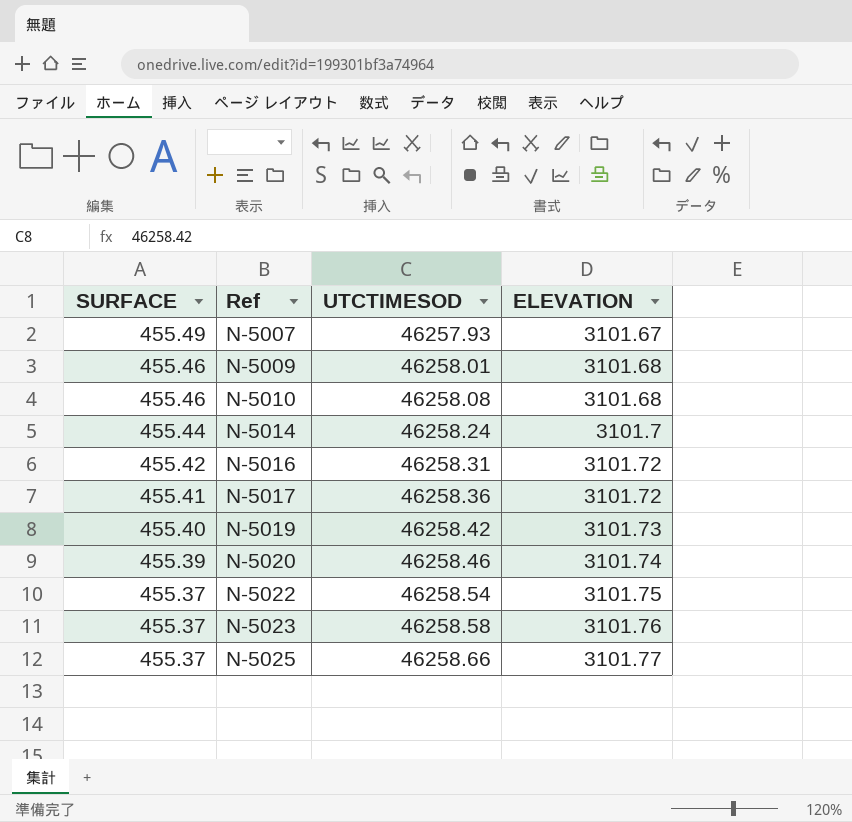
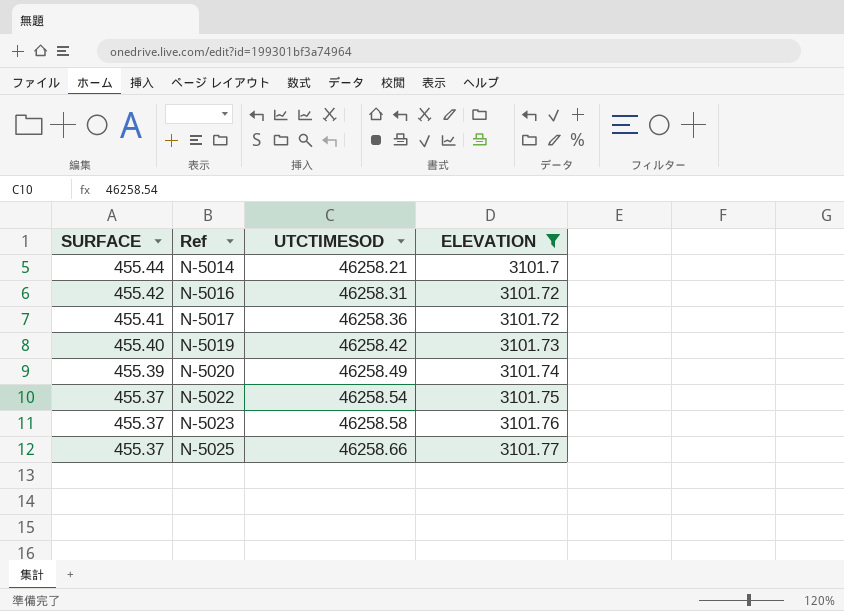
filter: none -> ELEVATION >= 3101.7
N-5014 | UTCTIMESOD: 46258.24 -> 46258.21
N-5020 | UTCTIMESOD: 46258.46 -> 46258.49

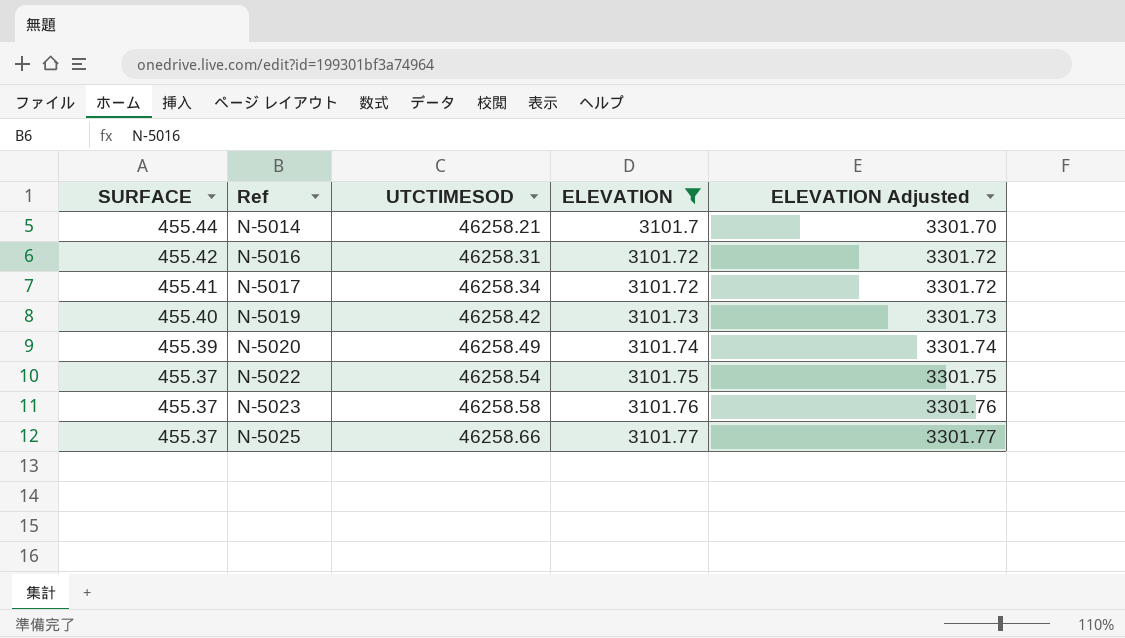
column ELEVATION Adjusted | formula: none -> [ELEVATION] + 200
N-5017 | UTCTIMESOD: 46258.36 -> 46258.34

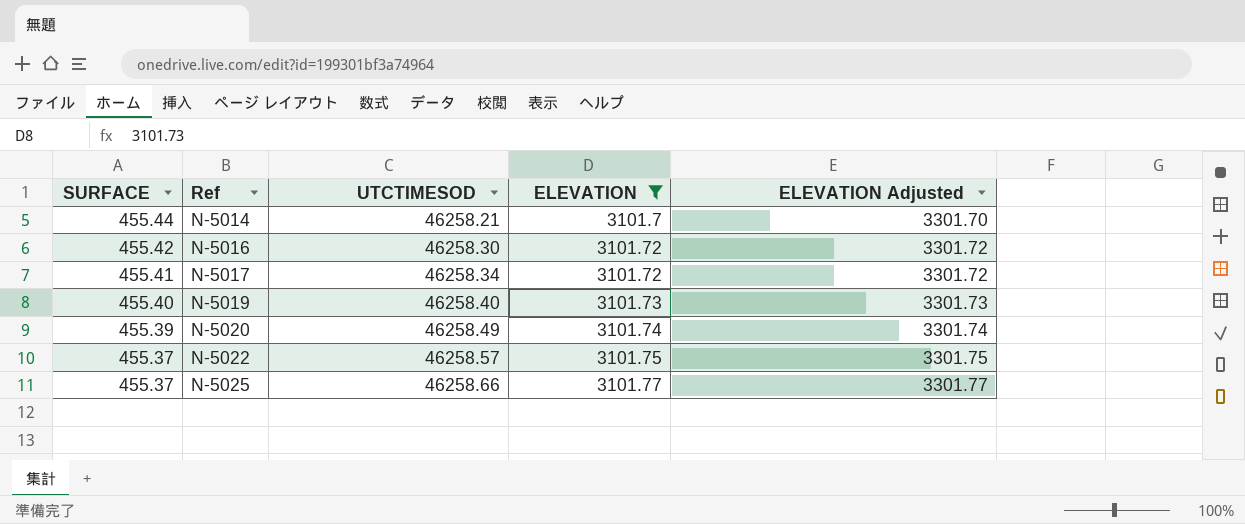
row N-5023: 455.37 | 46258.58 | 3101.76 | 3301.76 -> none
N-5016 | UTCTIMESOD: 46258.31 -> 46258.30
N-5019 | UTCTIMESOD: 46258.42 -> 46258.40
N-5022 | UTCTIMESOD: 46258.54 -> 46258.57

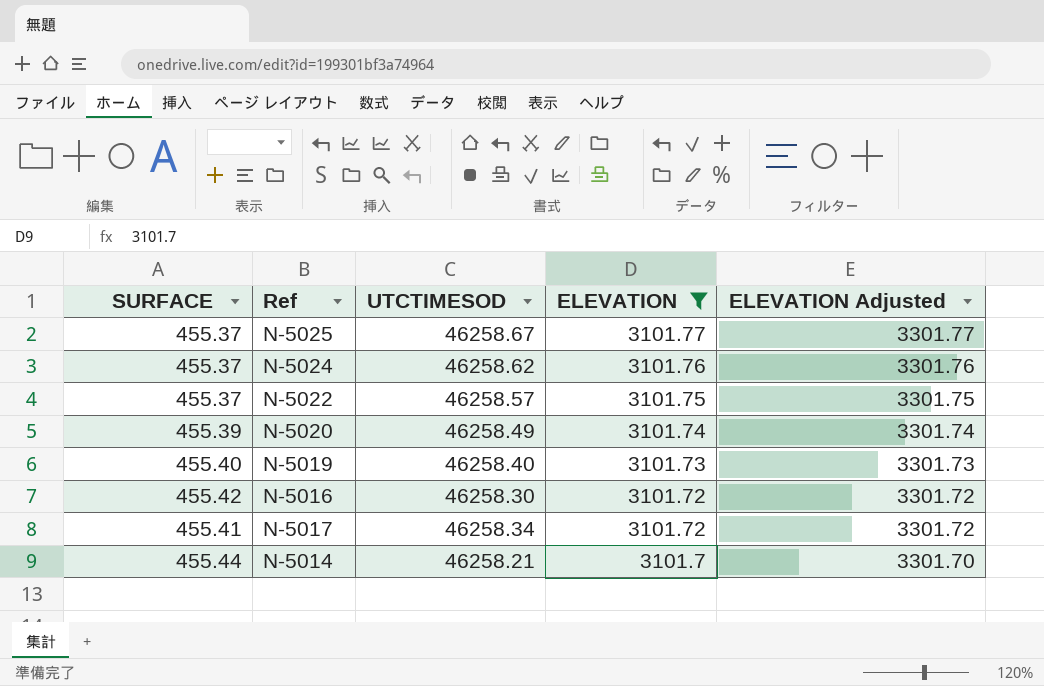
row order: SURFACE descending -> ELEVATION descending
N-5025 | UTCTIMESOD: 46258.66 -> 46258.67
row N-5024: none -> 455.37 | 46258.62 | 3101.76 | 3301.76

